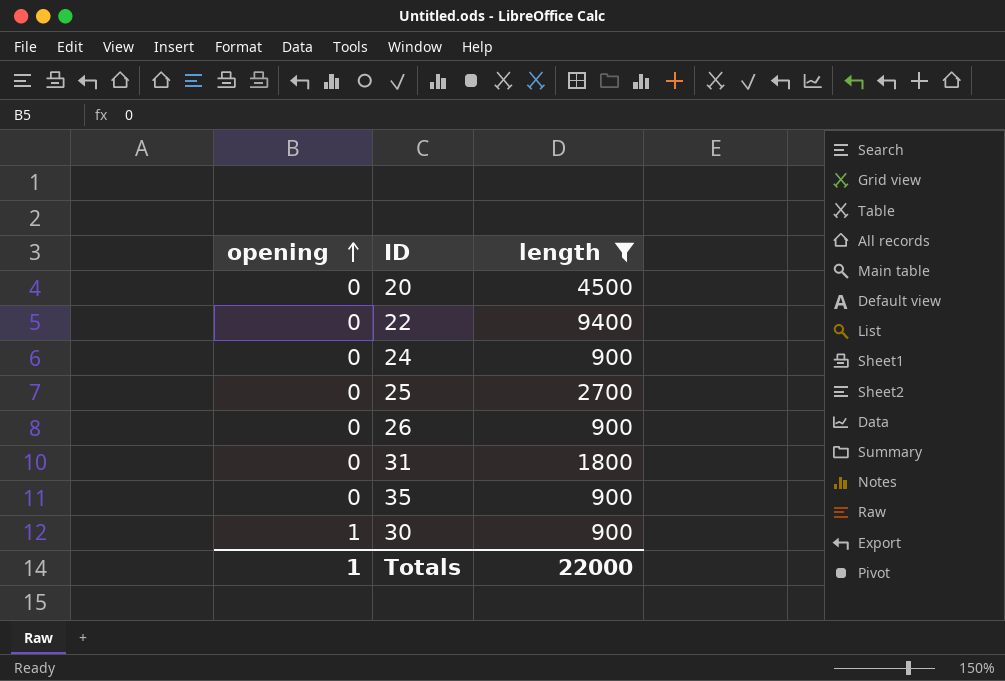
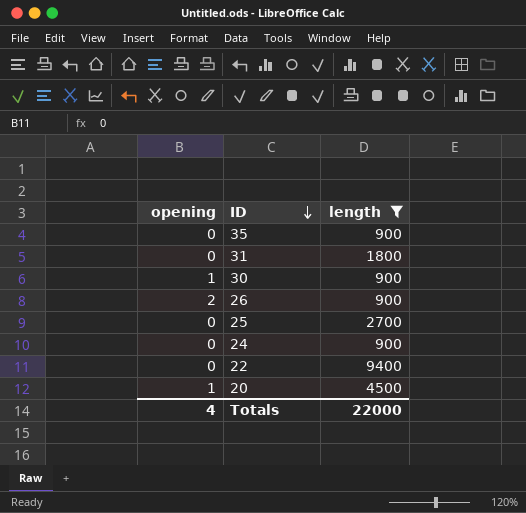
row order: opening ascending -> ID descending
26 | opening: 0 -> 2
20 | opening: 0 -> 1
Totals | opening: 1 -> 4

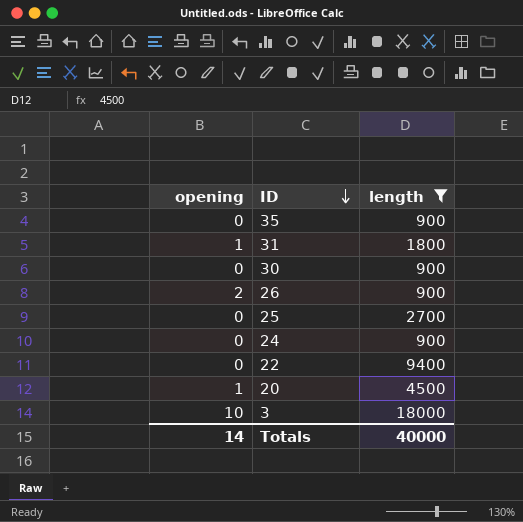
31 | opening: 0 -> 1
30 | opening: 1 -> 0
row 3: none -> 10 | 18000
Totals | opening: 4 -> 14
Totals | length: 22000 -> 40000

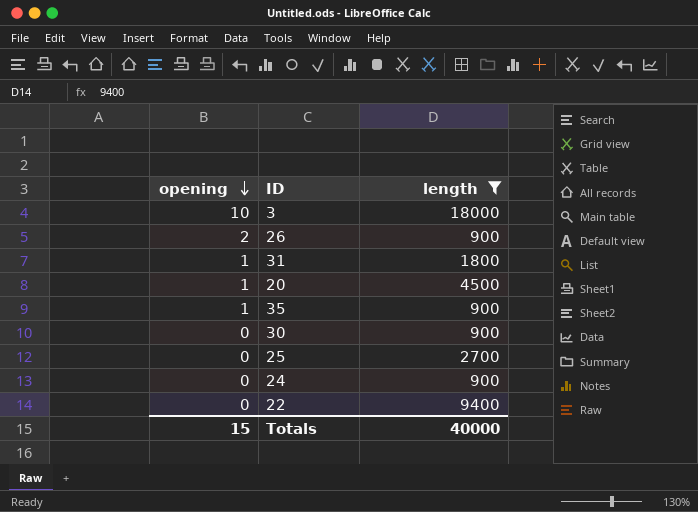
row order: ID descending -> opening descending
35 | opening: 0 -> 1
Totals | opening: 14 -> 15

